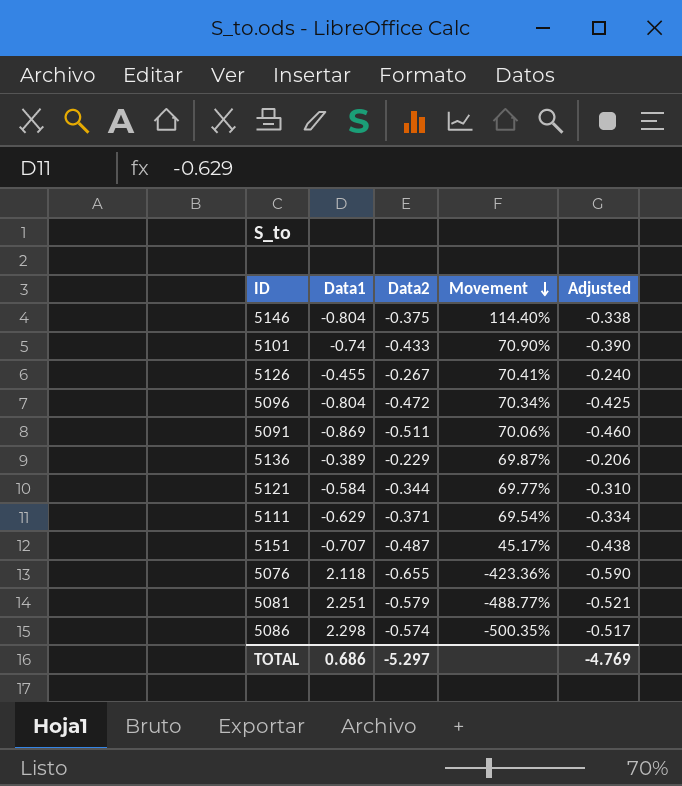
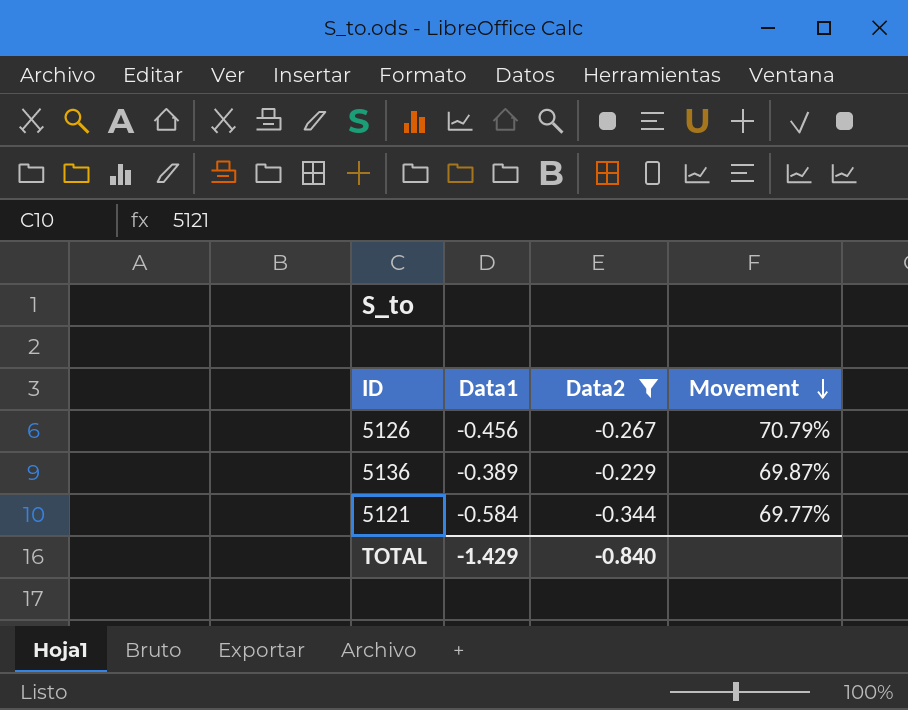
filter: none -> Data2 >= -0.344
column Adjusted | formula: [Data2] * 0.9 -> none
5126 | Data1: -0.455 -> -0.456
5126 | Movement: 70.41% -> 70.79%
TOTAL | Data1: 0.686 -> -1.429
TOTAL | Data2: -5.297 -> -0.840

